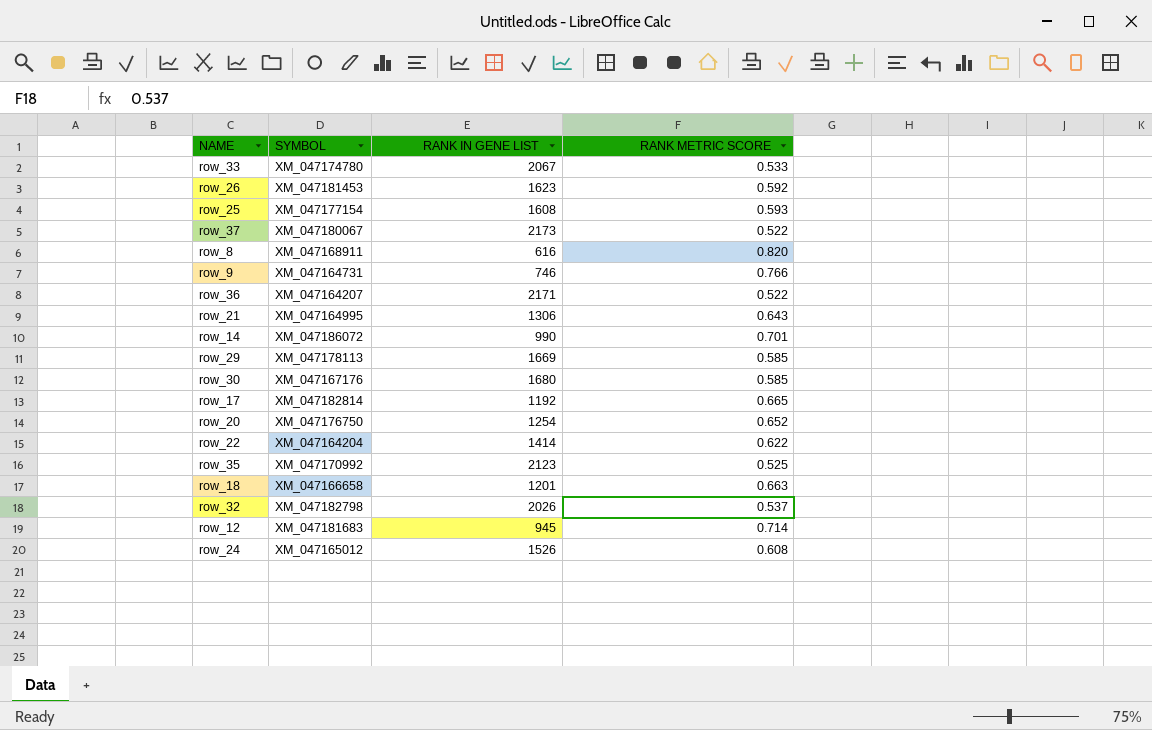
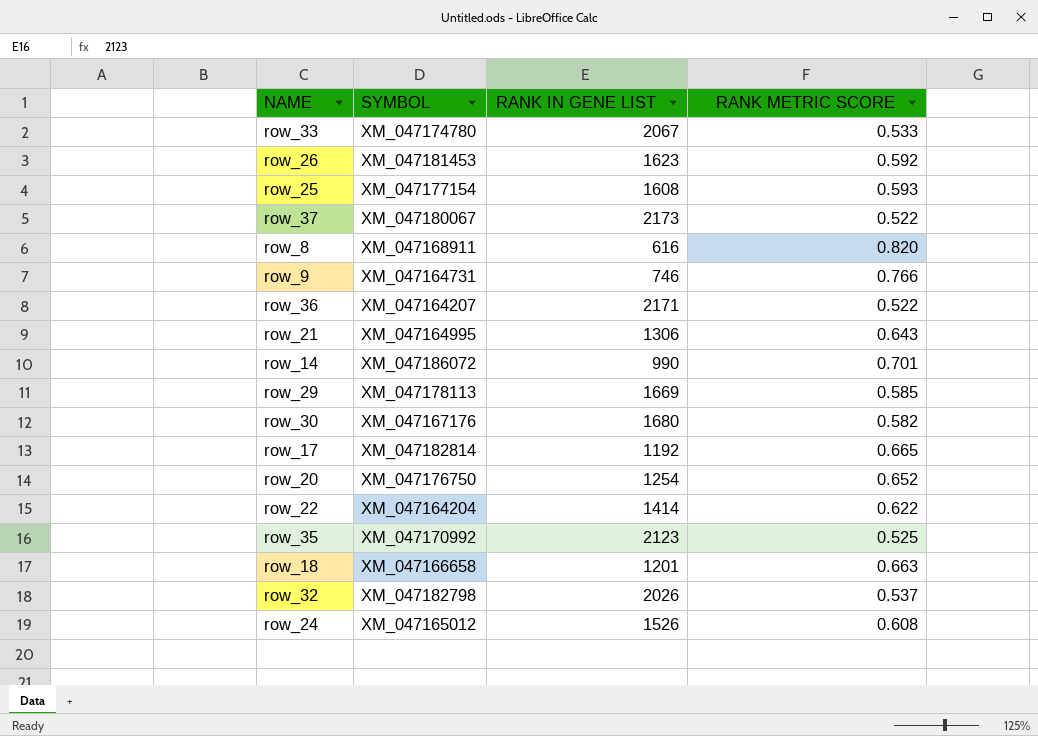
row row_12: XM_047181683 | 945 | 0.714 -> none
row_30 | RANK METRIC SCORE: 0.585 -> 0.582

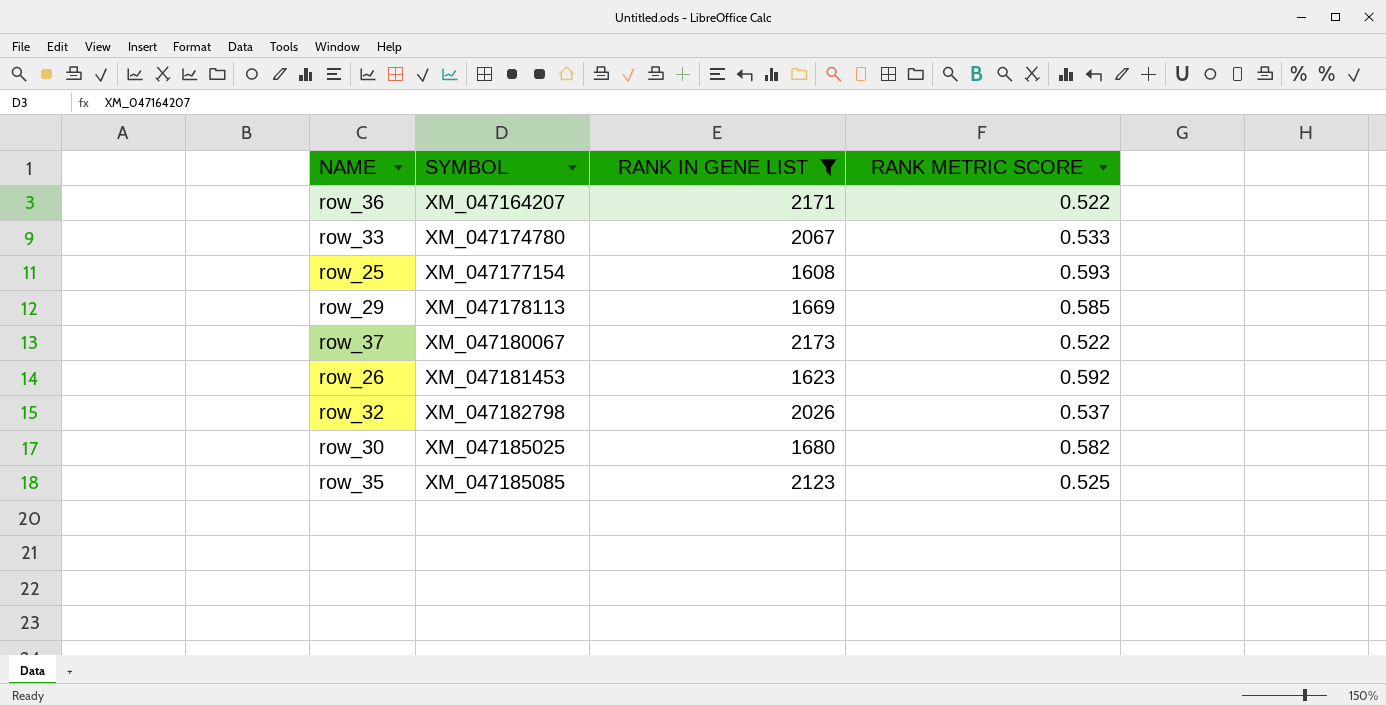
filter: none -> RANK IN GENE LIST >= 1608
row order: none -> SYMBOL ascending
row_30 | SYMBOL: XM_047167176 -> XM_047185025
row_35 | SYMBOL: XM_047170992 -> XM_047185085

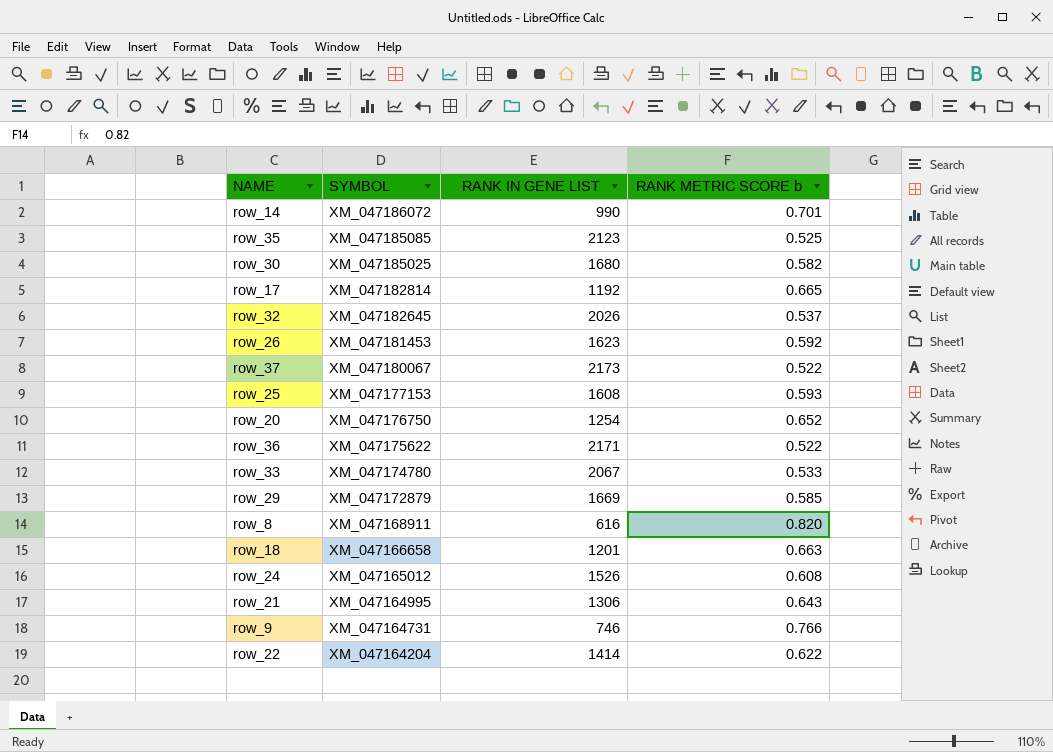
filter: RANK IN GENE LIST >= 1608 -> none
row order: SYMBOL ascending -> SYMBOL descending
column name: RANK METRIC SCORE -> RANK METRIC SCORE b
row_32 | SYMBOL: XM_047182798 -> XM_047182645
row_25 | SYMBOL: XM_047177154 -> XM_047177153
row_36 | SYMBOL: XM_047164207 -> XM_047175622
row_29 | SYMBOL: XM_047178113 -> XM_047172879

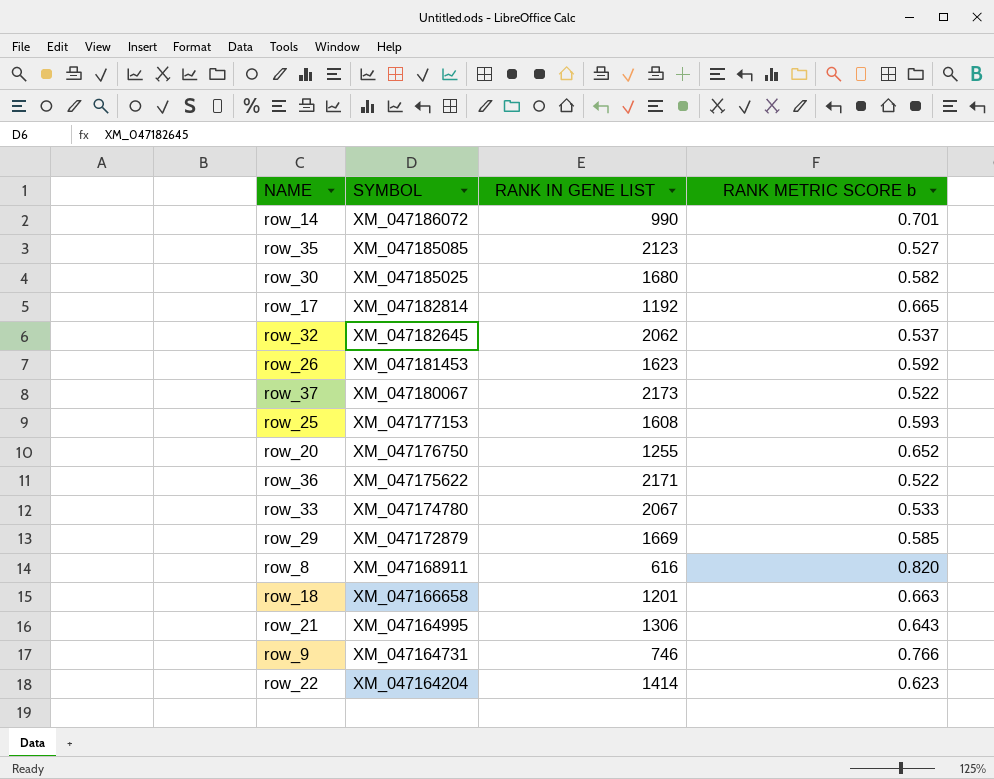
row row_24: XM_047165012 | 1526 | 0.608 -> none
row_35 | RANK METRIC SCORE b: 0.525 -> 0.527
row_32 | RANK IN GENE LIST: 2026 -> 2062
row_20 | RANK IN GENE LIST: 1254 -> 1255
row_22 | RANK METRIC SCORE b: 0.622 -> 0.623

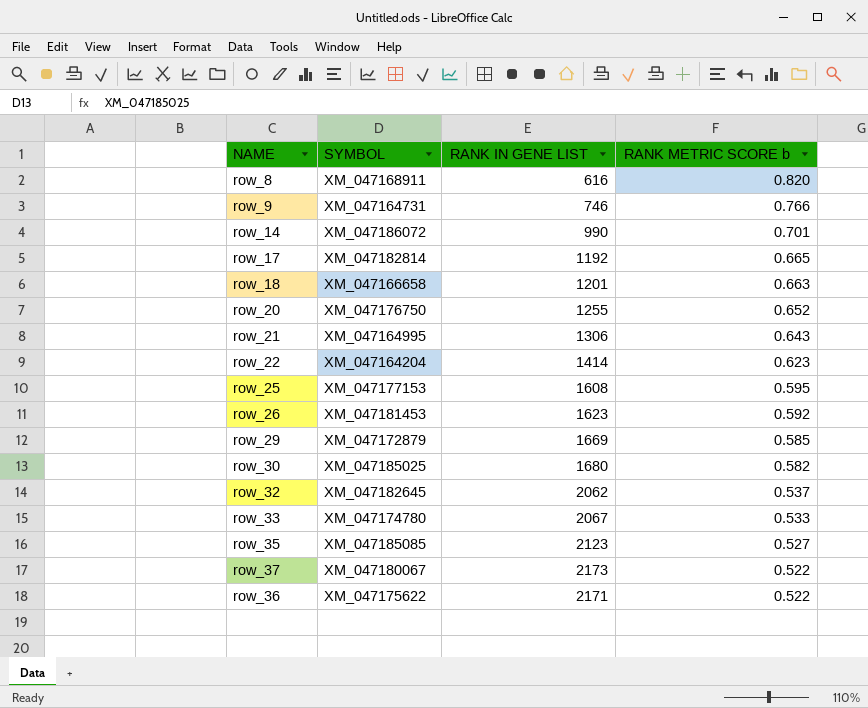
row order: SYMBOL descending -> RANK METRIC SCORE b descending
row_25 | RANK METRIC SCORE b: 0.593 -> 0.595

